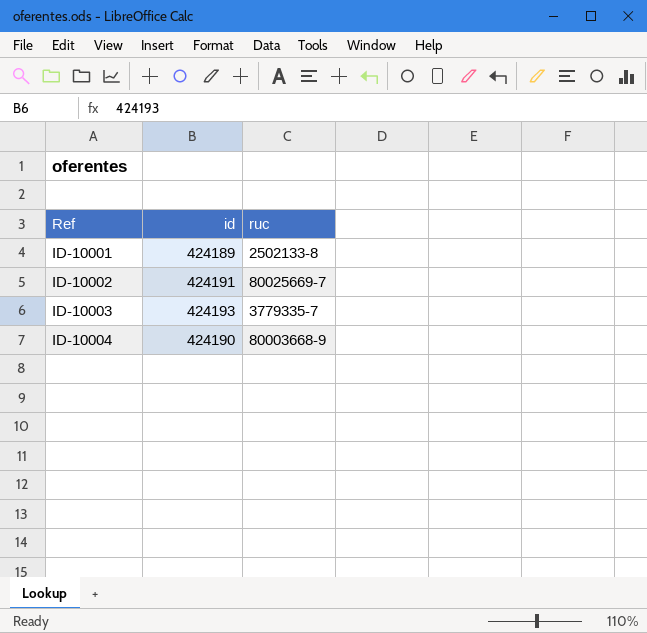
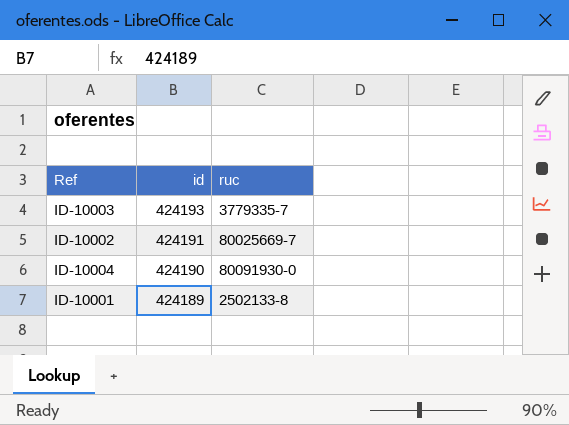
row order: Ref ascending -> id descending
ID-10004 | ruc: 80003668-9 -> 80091930-0

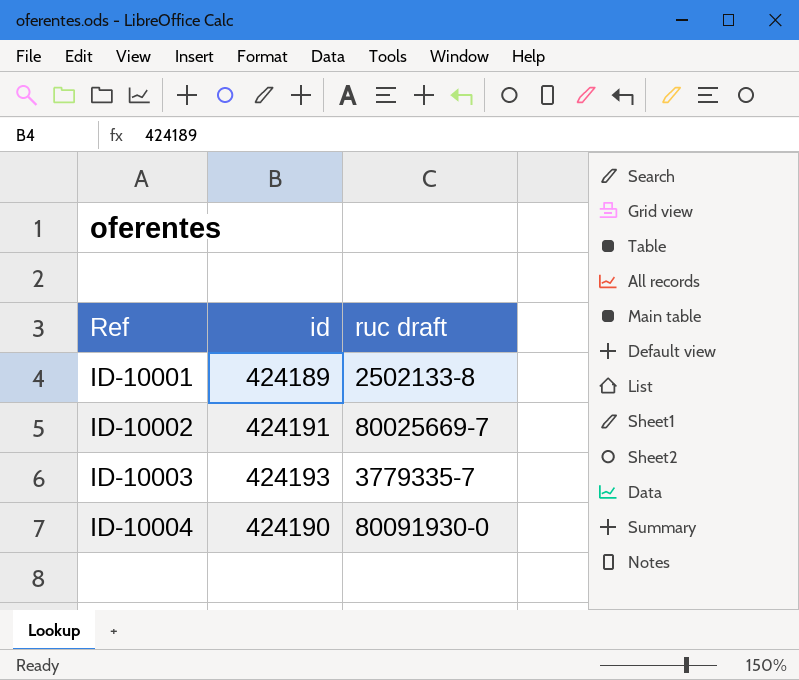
row order: id descending -> Ref ascending
column name: ruc -> ruc draft

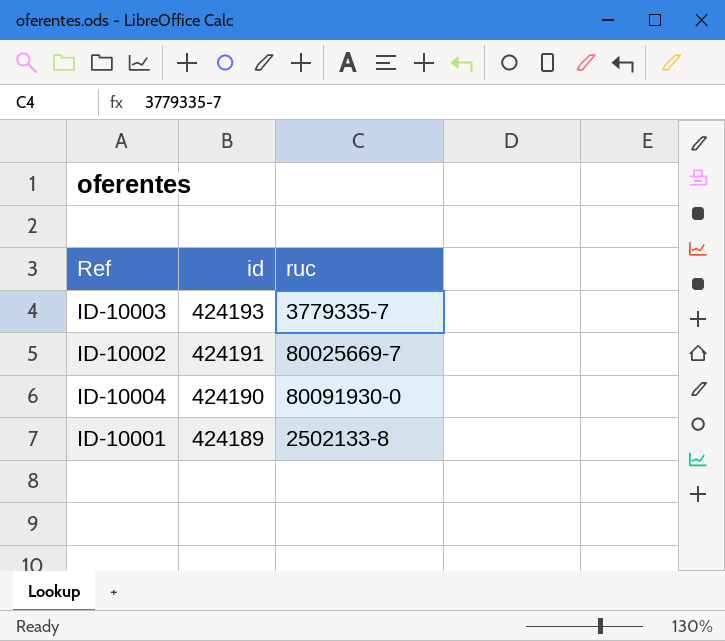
row order: Ref ascending -> id descending
column name: ruc draft -> ruc

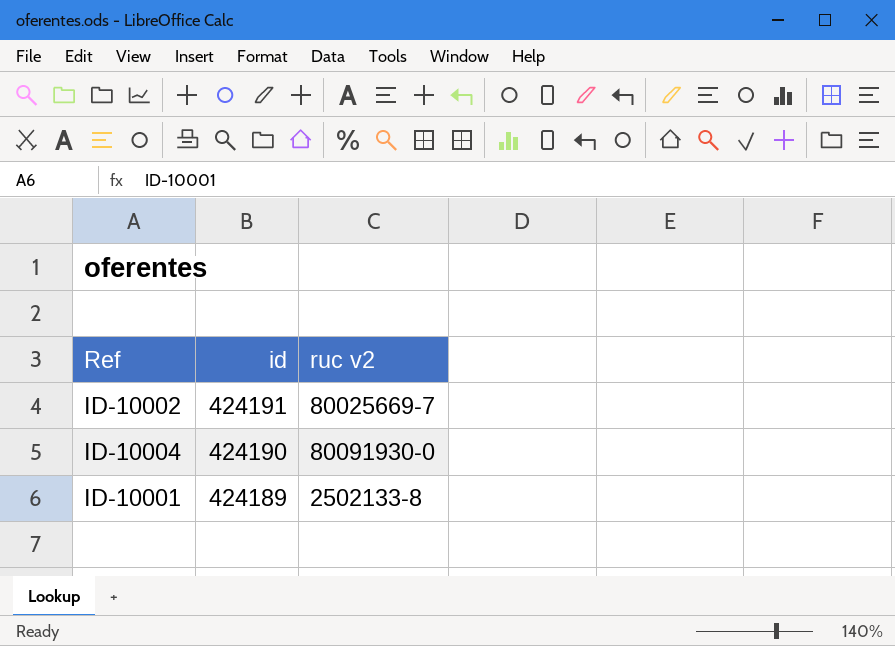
column name: ruc -> ruc v2
row ID-10003: 424193 | 3779335-7 -> none

